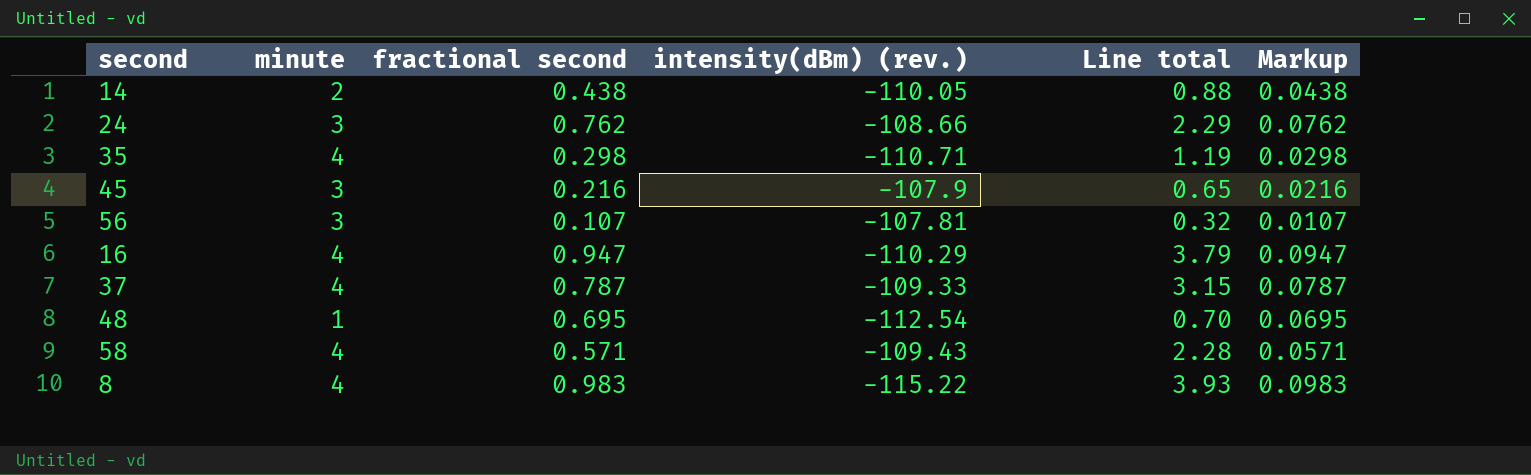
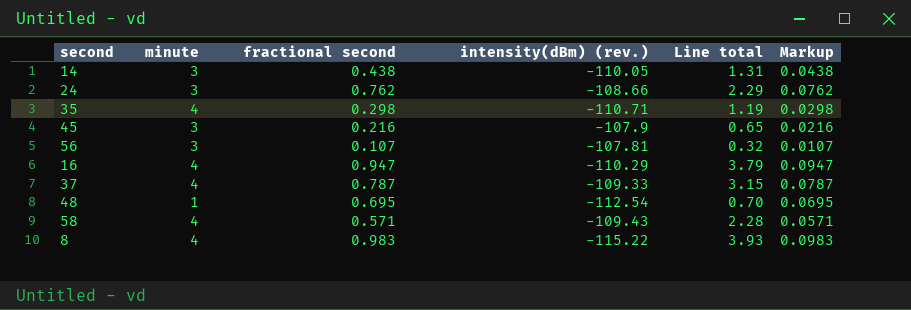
14 | minute: 2 -> 3
14 | Line total: 0.88 -> 1.31

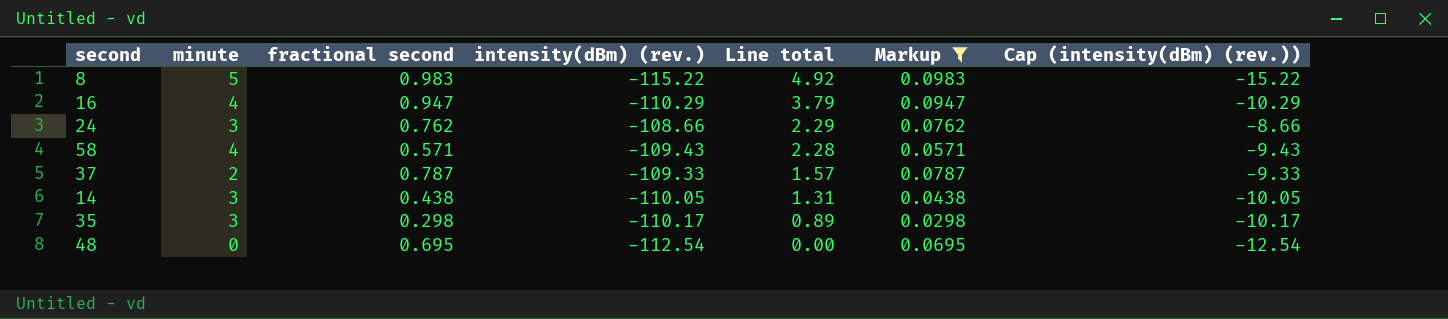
filter: none -> Markup >= 0.0298
row order: none -> Line total descending
column Cap (intensity(dBm) (rev.)) | formula: none -> [intensity(dBm) (rev.)] + 100
8 | minute: 4 -> 5
8 | Line total: 3.93 -> 4.92
37 | minute: 4 -> 2
37 | Line total: 3.15 -> 1.57
35 | minute: 4 -> 3
35 | intensity(dBm) (rev.): -110.71 -> -110.17
35 | Line total: 1.19 -> 0.89
48 | minute: 1 -> 0
48 | Line total: 0.70 -> 0.00

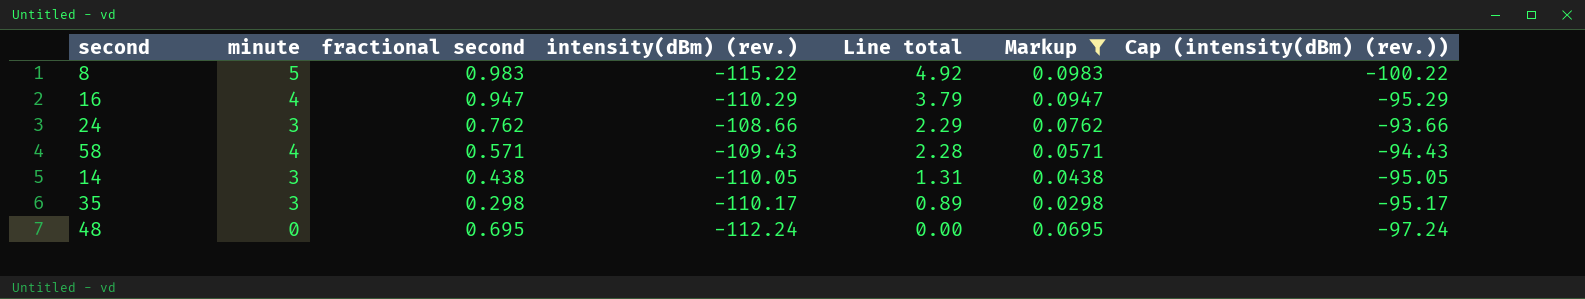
column Cap (intensity(dBm) (rev.)) | formula: [intensity(dBm) (rev.)] + 100 -> [intensity(dBm) (rev.)] + 15
row 37: 2 | 0.787 | -109.33 | 1.57 | 0.0787 | -9.33 -> none
48 | intensity(dBm) (rev.): -112.54 -> -112.24

